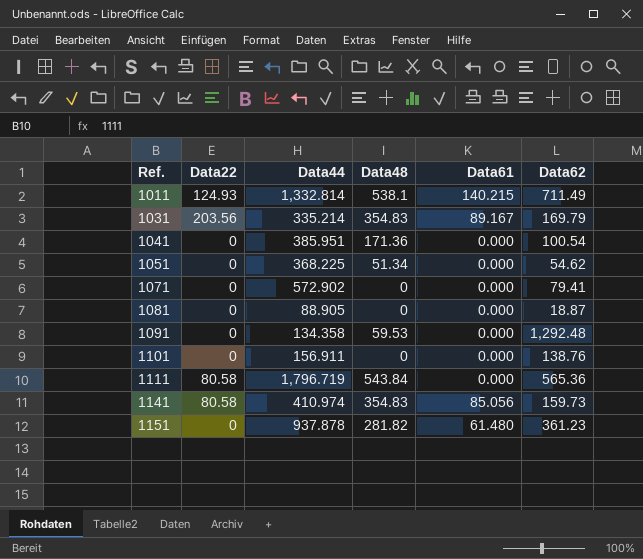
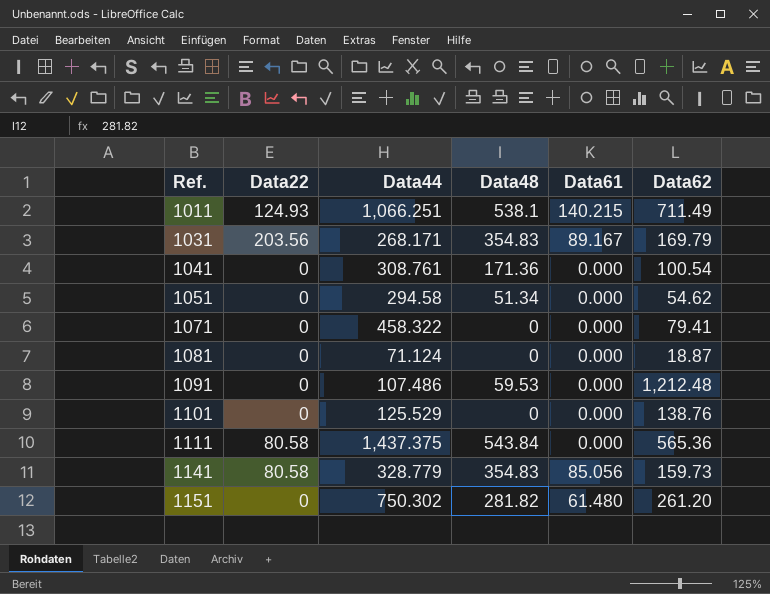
1011 | Data44: 1,332.814 -> 1,066.251
1031 | Data44: 335.214 -> 268.171
1041 | Data44: 385.951 -> 308.761
1051 | Data44: 368.225 -> 294.58
1071 | Data44: 572.902 -> 458.322
1081 | Data44: 88.905 -> 71.124
1091 | Data44: 134.358 -> 107.486
1091 | Data62: 1,292.48 -> 1,212.48
1101 | Data44: 156.911 -> 125.529
1111 | Data44: 1,796.719 -> 1,437.375
1141 | Data44: 410.974 -> 328.779
1151 | Data44: 937.878 -> 750.302
1151 | Data62: 361.23 -> 261.20

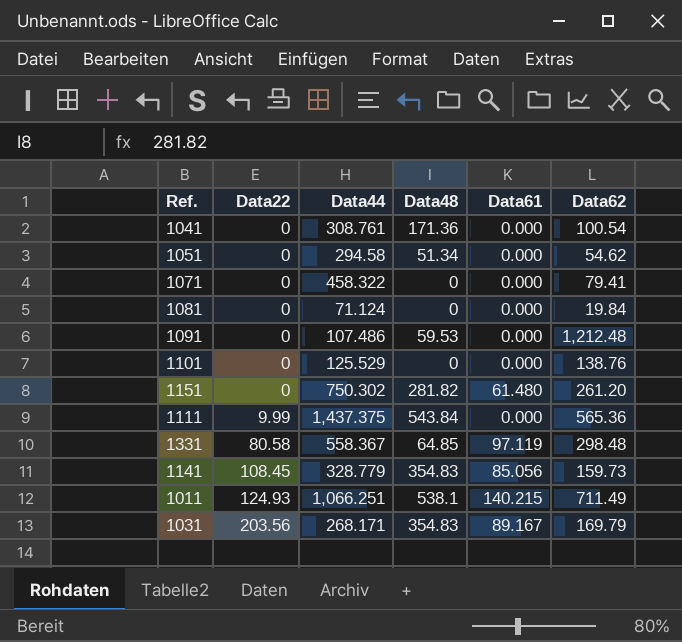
row order: Ref. ascending -> Data22 ascending
1081 | Data62: 18.87 -> 19.84
1111 | Data22: 80.58 -> 9.99
row 1331: none -> 80.58 | 558.367 | 64.85 | 97.119 | 298.48
1141 | Data22: 80.58 -> 108.45

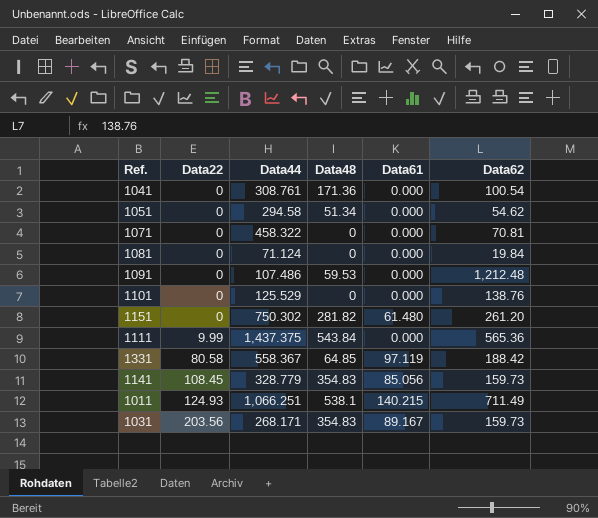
1071 | Data62: 79.41 -> 70.81
1331 | Data62: 298.48 -> 188.42
1031 | Data62: 169.79 -> 159.73

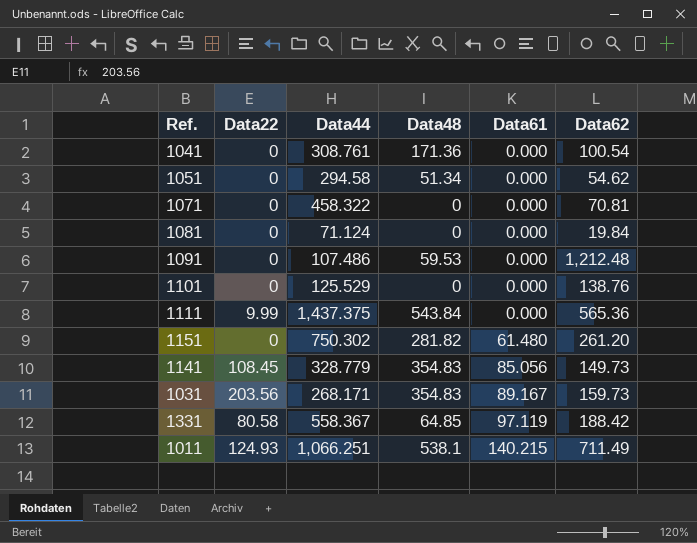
row order: Data22 ascending -> Data61 ascending
1141 | Data62: 159.73 -> 149.73

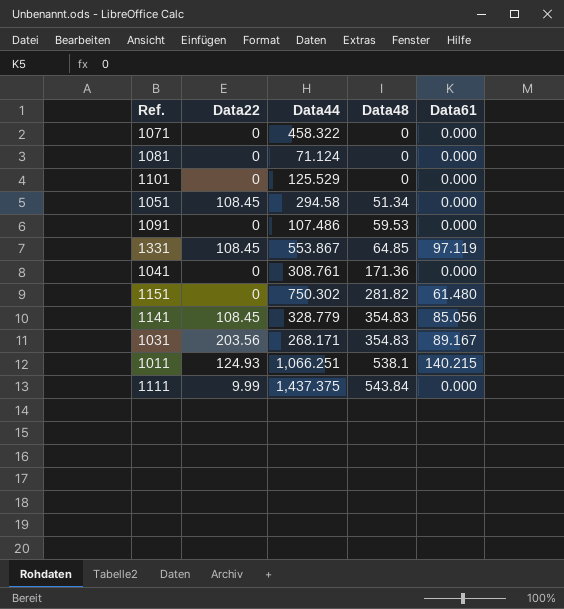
row order: Data61 ascending -> Data48 ascending
column Data62 | position: 6 -> none
1051 | Data22: 0 -> 108.45
1331 | Data22: 80.58 -> 108.45
1331 | Data44: 558.367 -> 553.867

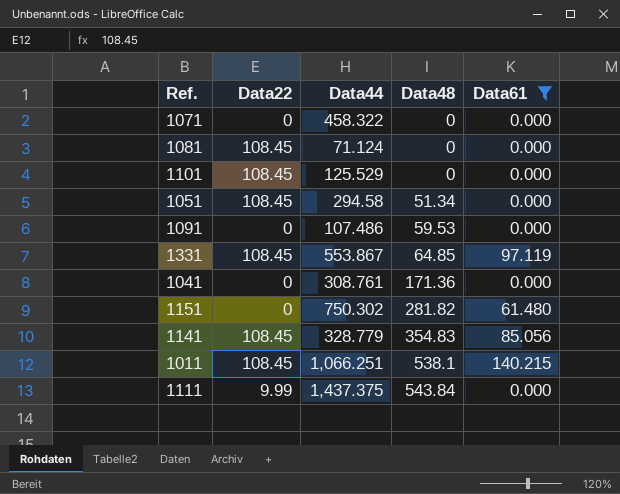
filter: none -> Data61 != 89.167
1081 | Data22: 0 -> 108.45
1101 | Data22: 0 -> 108.45
1011 | Data22: 124.93 -> 108.45

